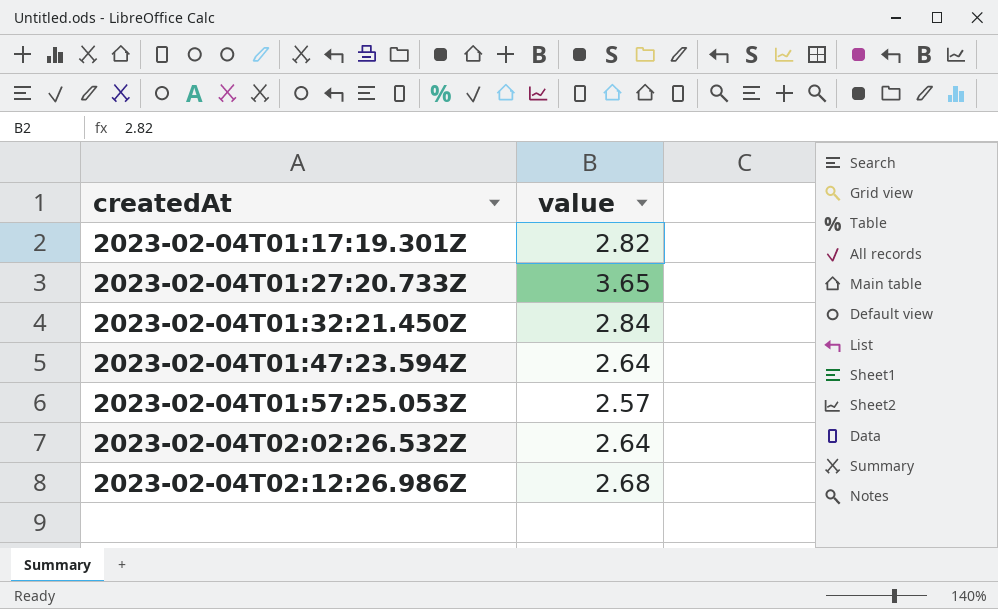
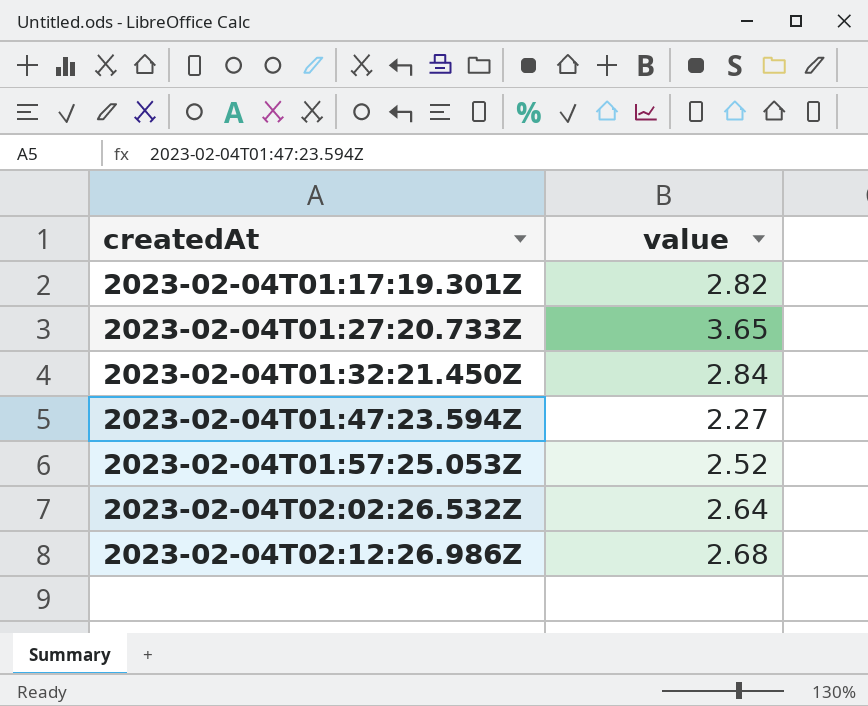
2023-02-04T01:47:23.594Z | value: 2.64 -> 2.27
2023-02-04T01:57:25.053Z | value: 2.57 -> 2.52

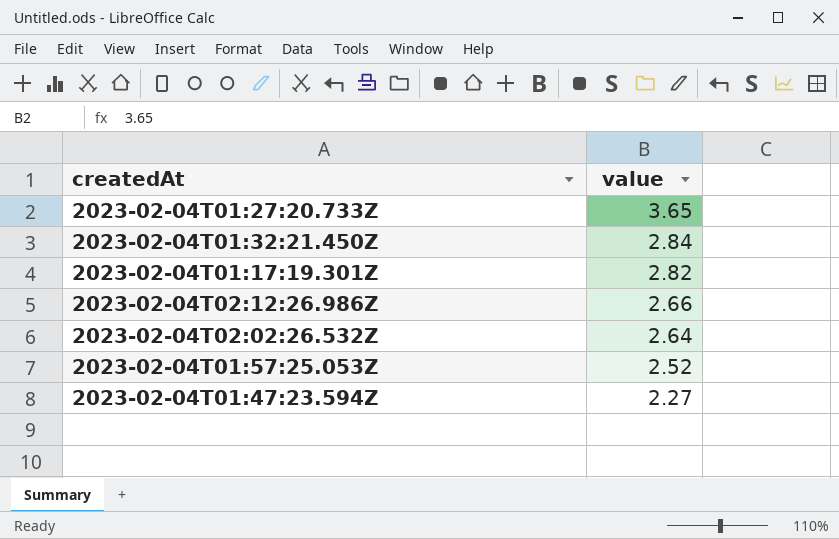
row order: createdAt ascending -> value descending
2023-02-04T02:12:26.986Z | value: 2.68 -> 2.66

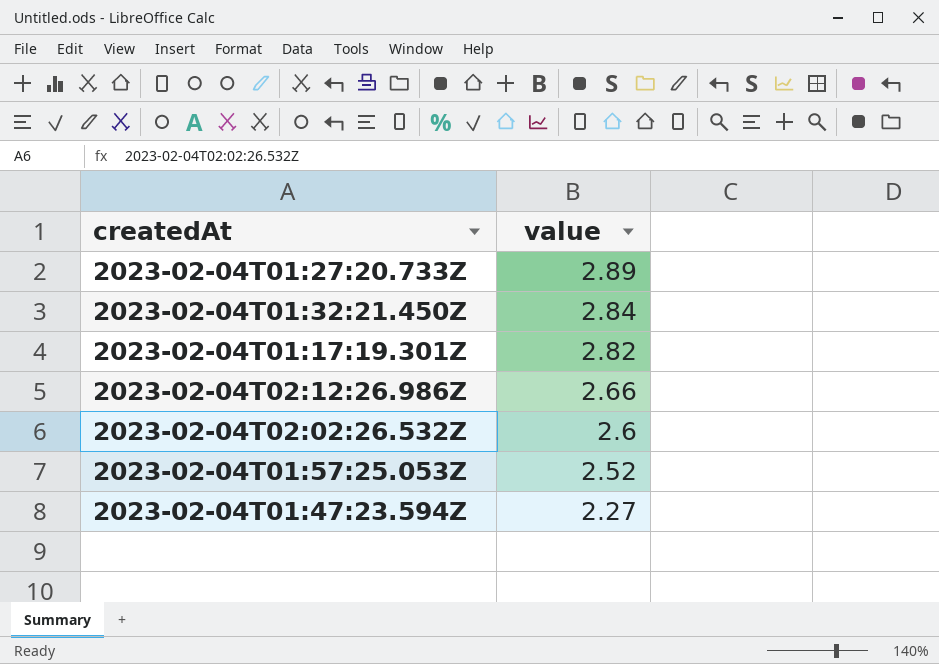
2023-02-04T01:27:20.733Z | value: 3.65 -> 2.89
2023-02-04T02:02:26.532Z | value: 2.64 -> 2.6

